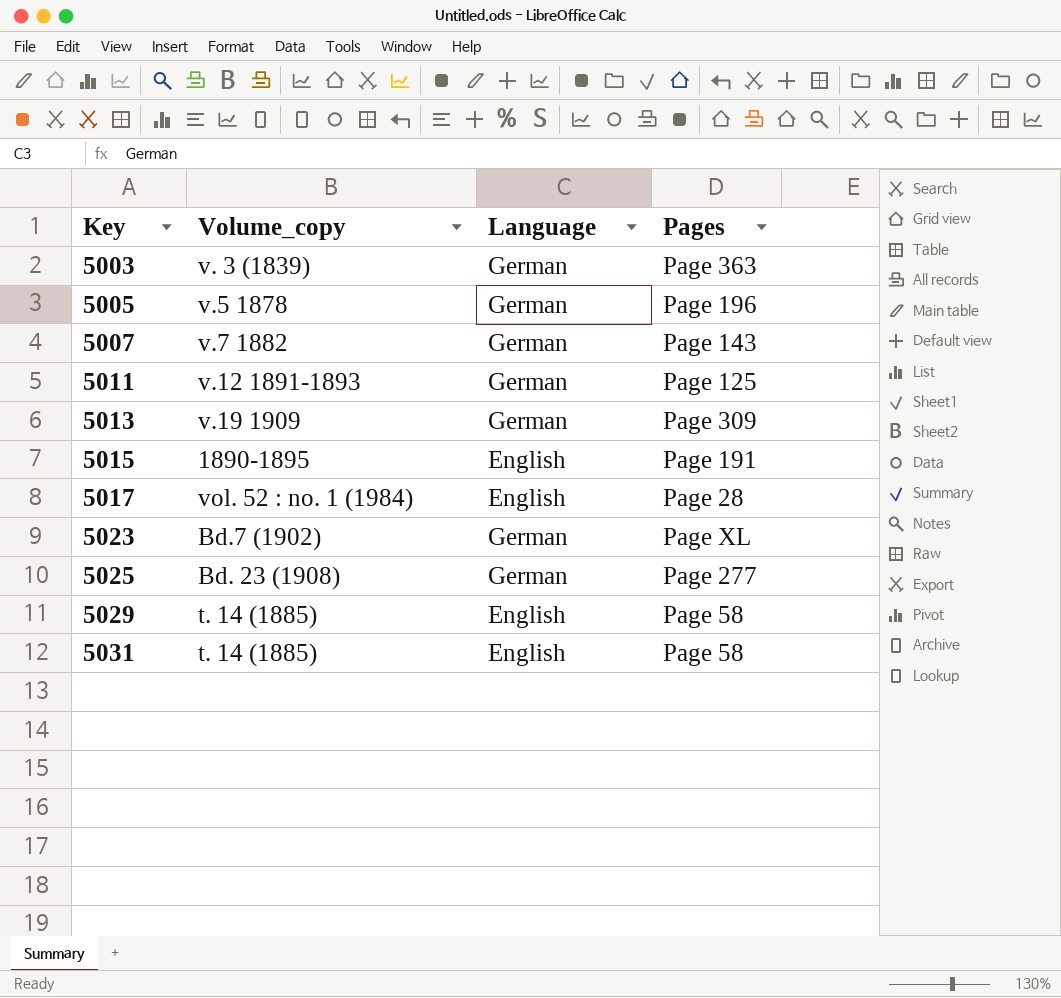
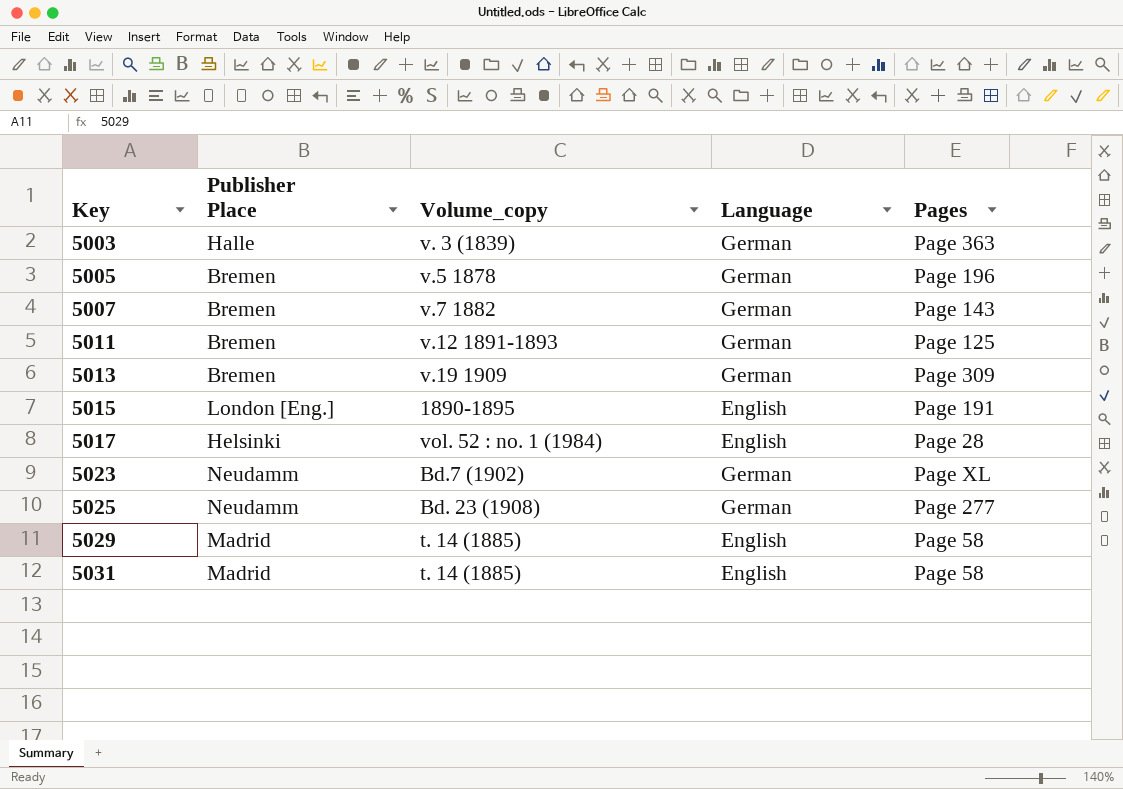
column Publisher Place | position: none -> 2

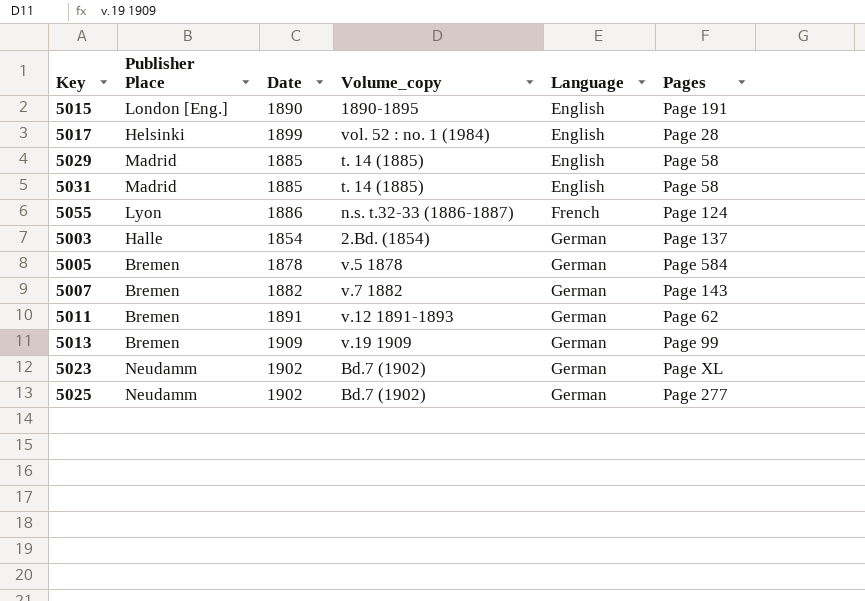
row order: Key ascending -> Language ascending
column Date | position: none -> 3
row 5055: none -> Lyon | 1886 | n.s. t.32-33 (1886-1887) | French | Page 124
5003 | Volume_copy: v. 3 (1839) -> 2.Bd. (1854)
5003 | Pages: Page 363 -> Page 137
5005 | Pages: Page 196 -> Page 584
5011 | Pages: Page 125 -> Page 62
5013 | Pages: Page 309 -> Page 99
5025 | Volume_copy: Bd. 23 (1908) -> Bd.7 (1902)

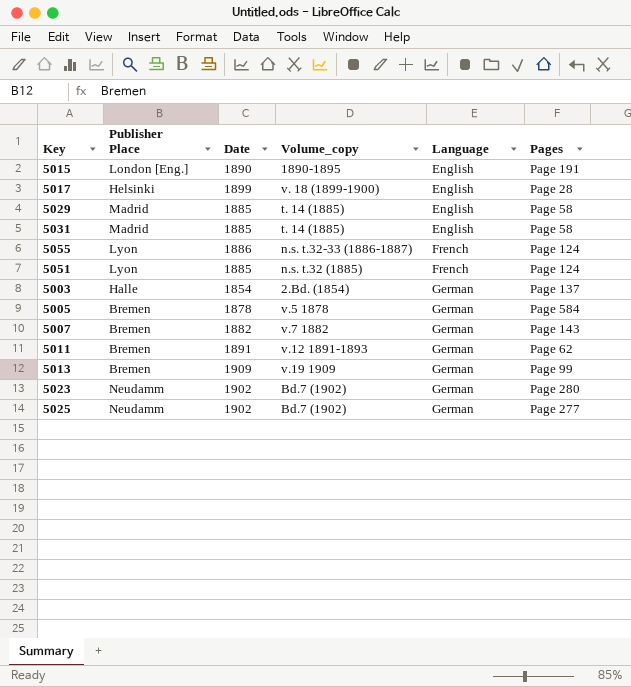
5017 | Volume_copy: vol. 52 : no. 1 (1984) -> v. 18 (1899-1900)
row 5051: none -> Lyon | 1885 | n.s. t.32 (1885) | French | Page 124
5023 | Pages: Page XL -> Page 280

